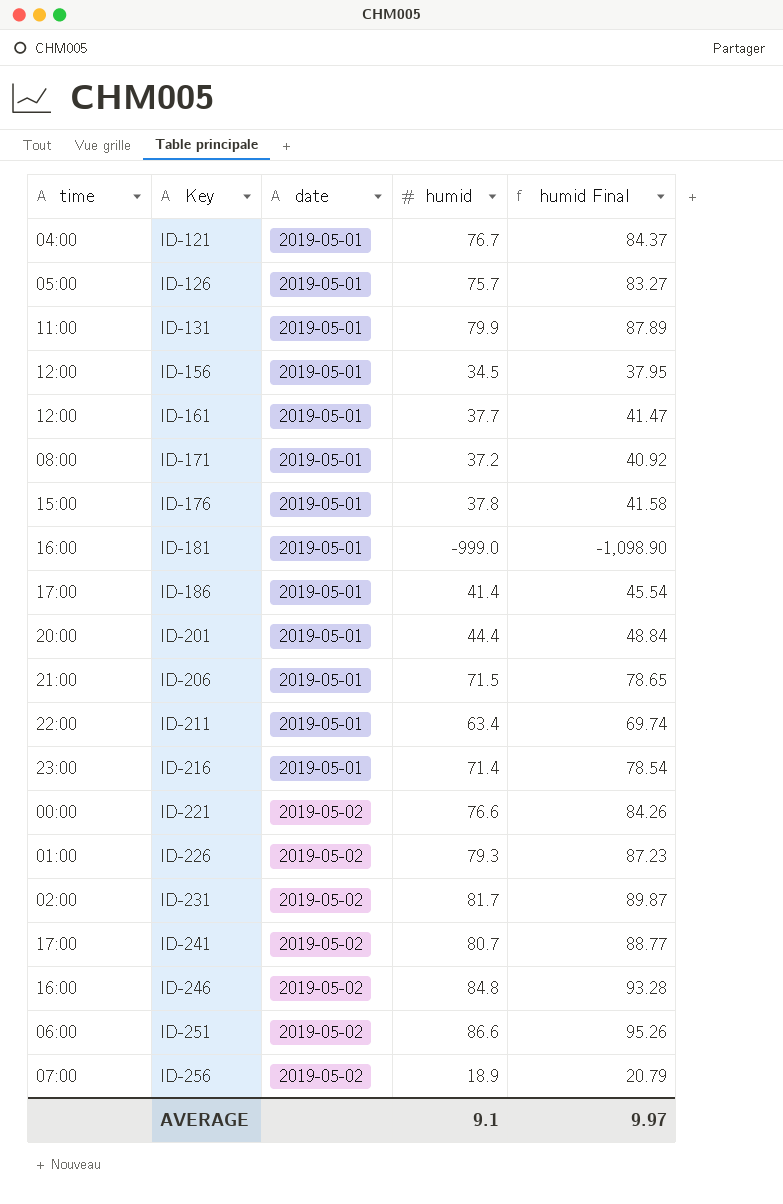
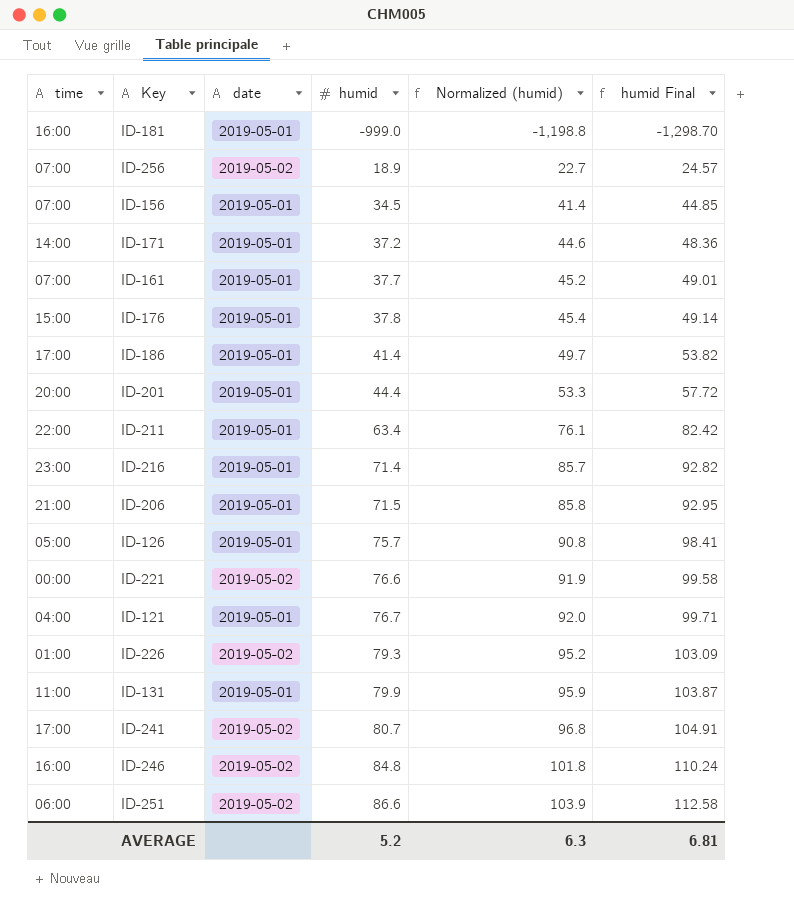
row order: Key ascending -> humid ascending
column Normalized (humid) | formula: none -> [humid] * 1.2
column humid Final | formula: [humid] * 1.1 -> [humid] * 1.3
row ID-231: 02:00 | 2019-05-02 | 81.7 | 89.87 -> none
ID-156 | time: 12:00 -> 07:00
ID-171 | time: 08:00 -> 14:00
ID-161 | time: 12:00 -> 07:00
AVERAGE | humid: 9.1 -> 5.2
AVERAGE | humid Final: 9.97 -> 6.81

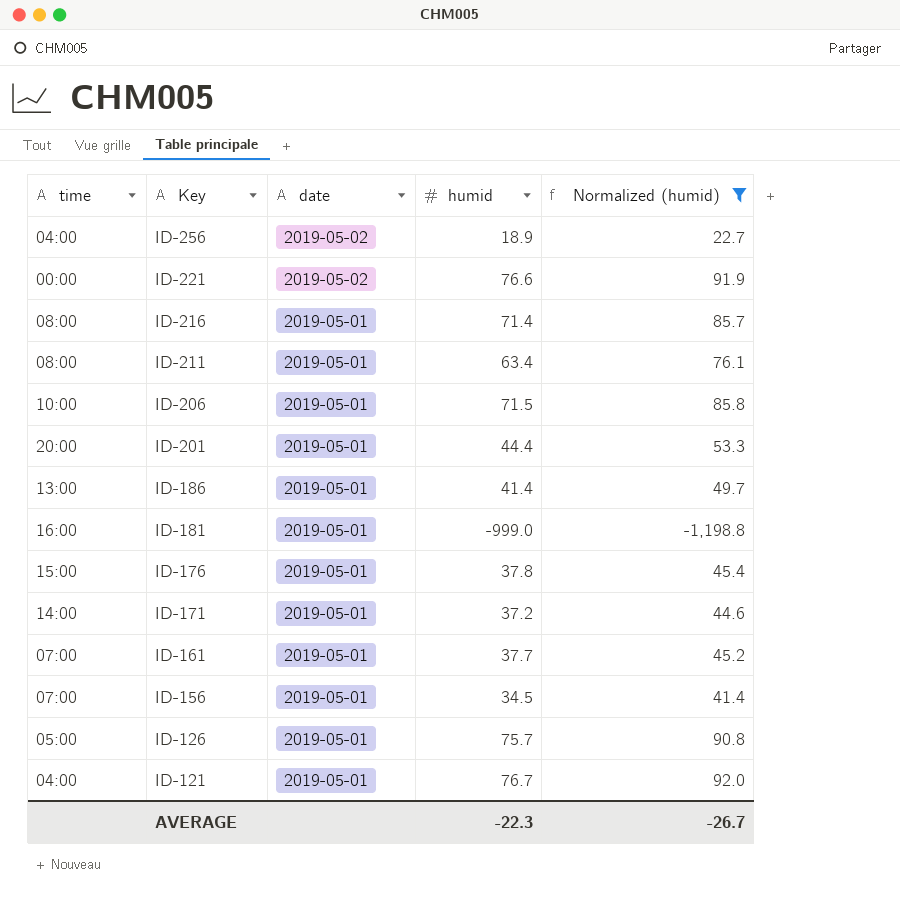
filter: none -> Normalized (humid) <= 92.0
row order: humid ascending -> Key descending
column humid Final | formula: [humid] * 1.3 -> none
ID-256 | time: 07:00 -> 04:00
ID-216 | time: 23:00 -> 08:00
ID-211 | time: 22:00 -> 08:00
ID-206 | time: 21:00 -> 10:00
ID-186 | time: 17:00 -> 13:00
AVERAGE | humid: 5.2 -> -22.3
AVERAGE | Normalized (humid): 6.3 -> -26.7

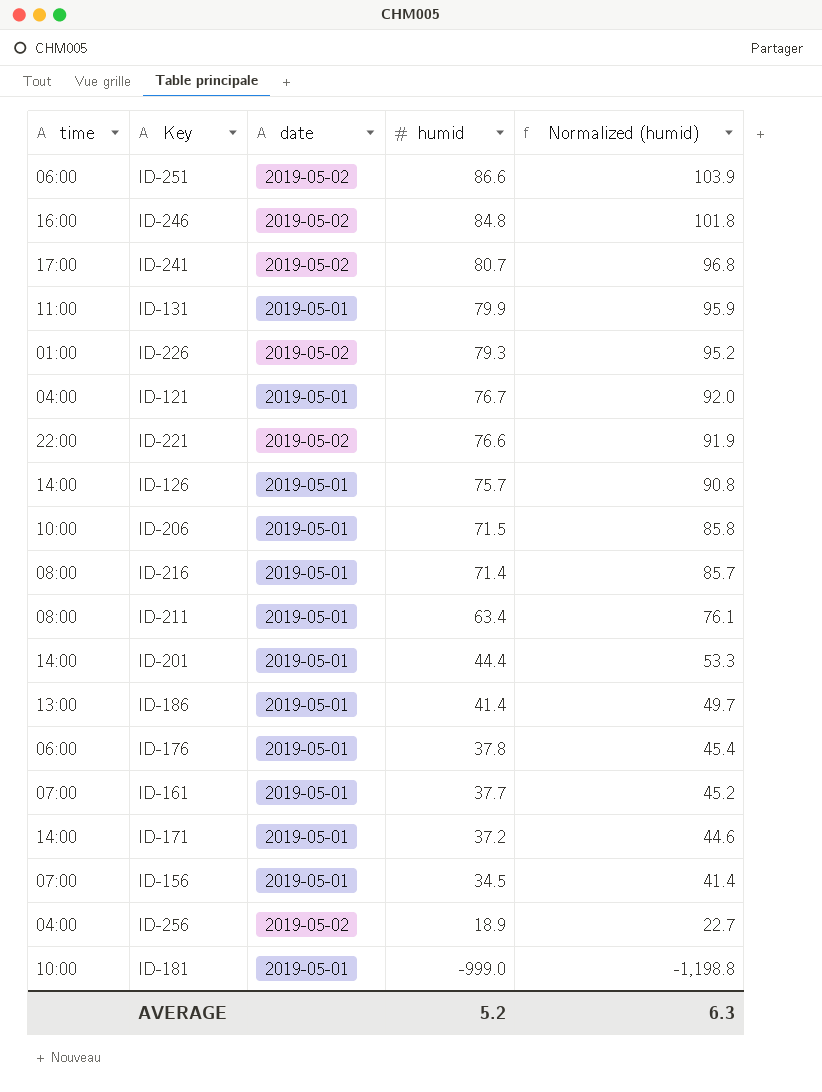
filter: Normalized (humid) <= 92.0 -> none
row order: Key descending -> humid descending
ID-221 | time: 00:00 -> 22:00
ID-126 | time: 05:00 -> 14:00
ID-201 | time: 20:00 -> 14:00
ID-176 | time: 15:00 -> 06:00
ID-181 | time: 16:00 -> 10:00
AVERAGE | humid: -22.3 -> 5.2
AVERAGE | Normalized (humid): -26.7 -> 6.3

